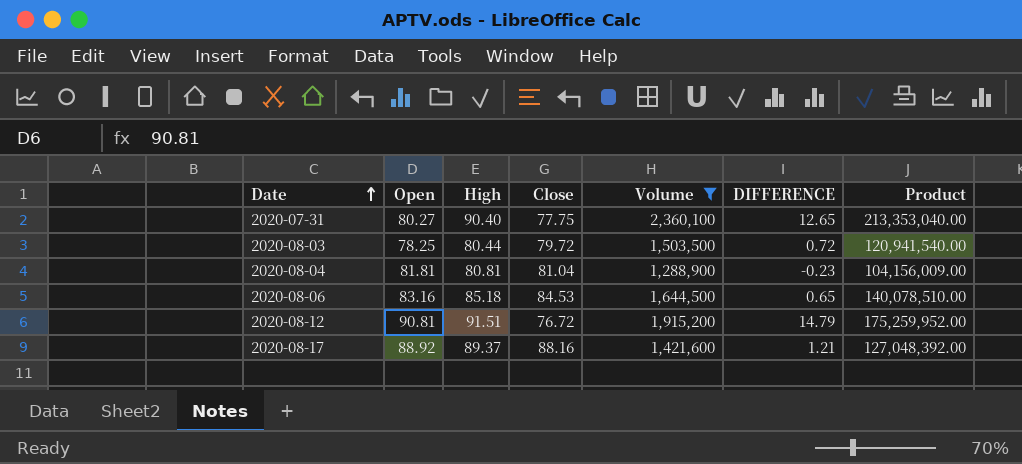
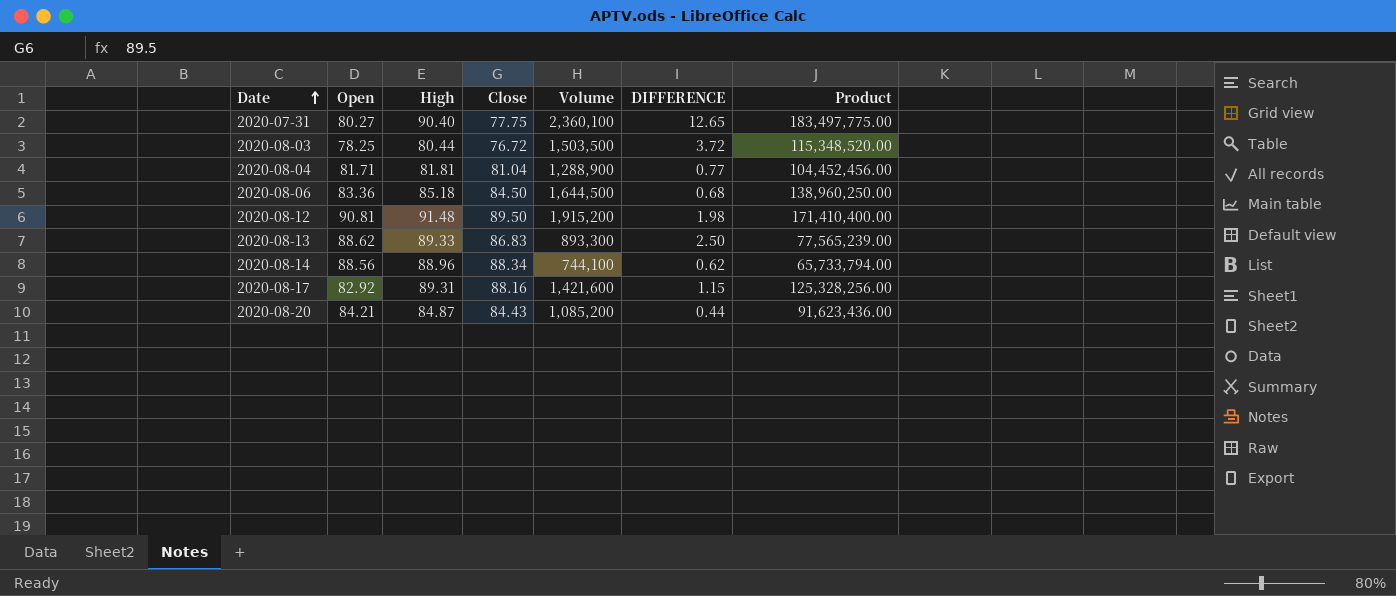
filter: Volume >= 1,288,900 -> none
column Product | formula: [High] * [Volume] -> [Close] * [Volume]
2020-08-03 | Close: 79.72 -> 76.72
2020-08-03 | DIFFERENCE: 0.72 -> 3.72
2020-08-04 | Open: 81.81 -> 81.71
2020-08-04 | High: 80.81 -> 81.81
2020-08-04 | DIFFERENCE: -0.23 -> 0.77
2020-08-06 | Open: 83.16 -> 83.36
2020-08-06 | Close: 84.53 -> 84.50
2020-08-06 | DIFFERENCE: 0.65 -> 0.68
2020-08-12 | High: 91.51 -> 91.48
2020-08-12 | Close: 76.72 -> 89.50
2020-08-12 | DIFFERENCE: 14.79 -> 1.98
2020-08-17 | Open: 88.92 -> 82.92
2020-08-17 | High: 89.37 -> 89.31
2020-08-17 | DIFFERENCE: 1.21 -> 1.15

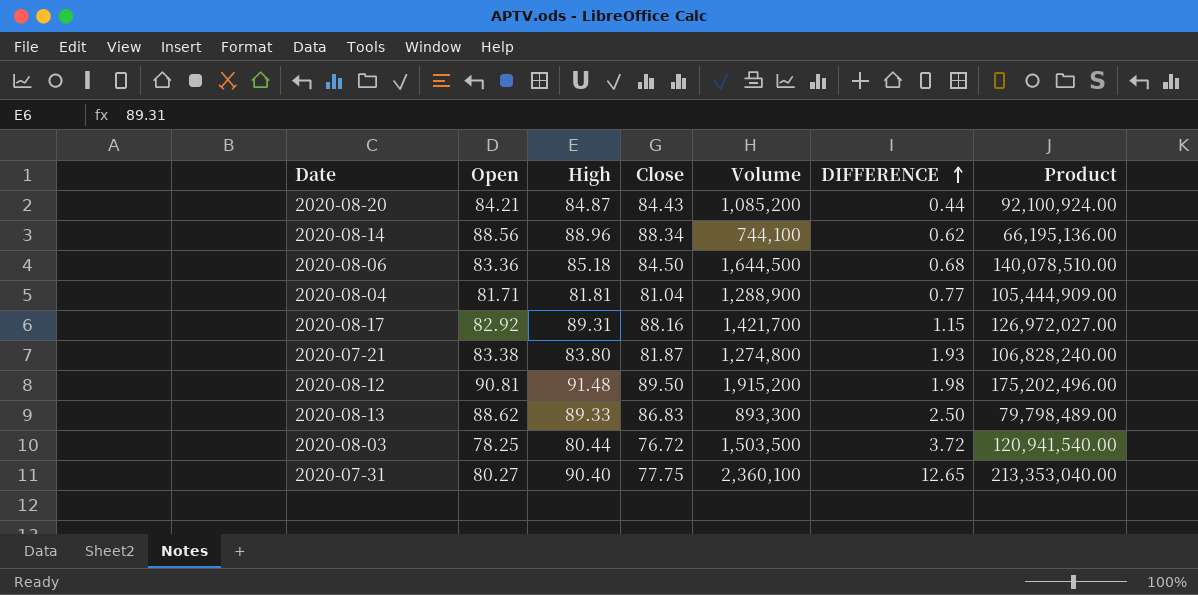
row order: Date ascending -> DIFFERENCE ascending
column Product | formula: [Close] * [Volume] -> [High] * [Volume]
2020-08-17 | Volume: 1,421,600 -> 1,421,700
row 2020-07-21: none -> 83.38 | 83.80 | 81.87 | 1,274,800 | 1.93 | 106,828,240.00

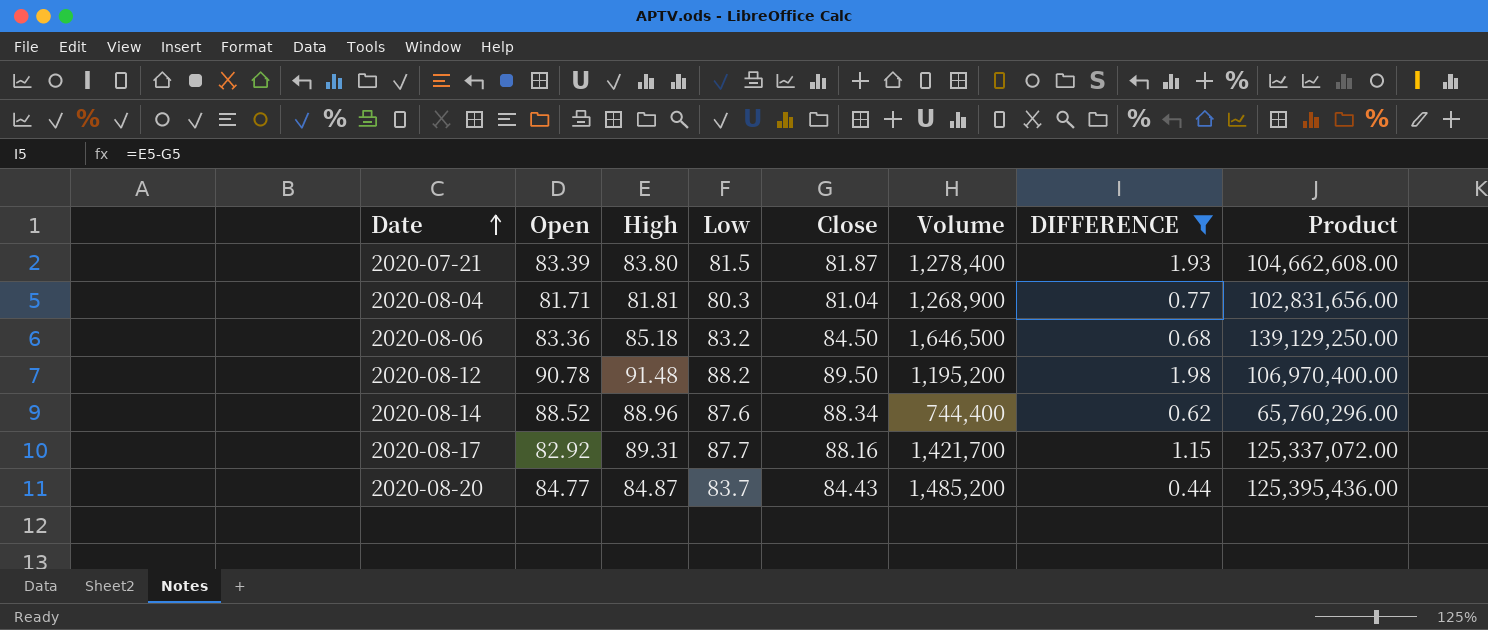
filter: none -> DIFFERENCE <= 1.98
row order: DIFFERENCE ascending -> Date ascending
column Low | position: none -> 4
column Product | formula: [High] * [Volume] -> [Close] * [Volume]
2020-07-21 | Open: 83.38 -> 83.39
2020-07-21 | Volume: 1,274,800 -> 1,278,400
2020-08-04 | Volume: 1,288,900 -> 1,268,900
2020-08-06 | Volume: 1,644,500 -> 1,646,500
2020-08-12 | Open: 90.81 -> 90.78
2020-08-12 | Volume: 1,915,200 -> 1,195,200
2020-08-14 | Open: 88.56 -> 88.52
2020-08-14 | Volume: 744,100 -> 744,400
2020-08-20 | Open: 84.21 -> 84.77
2020-08-20 | Volume: 1,085,200 -> 1,485,200

